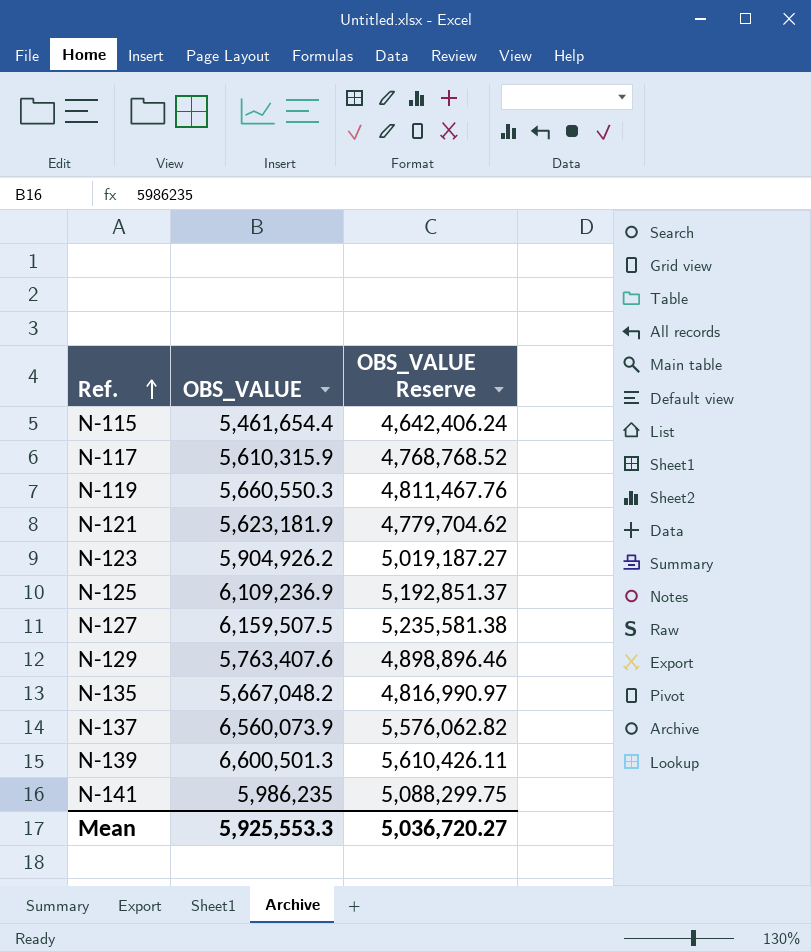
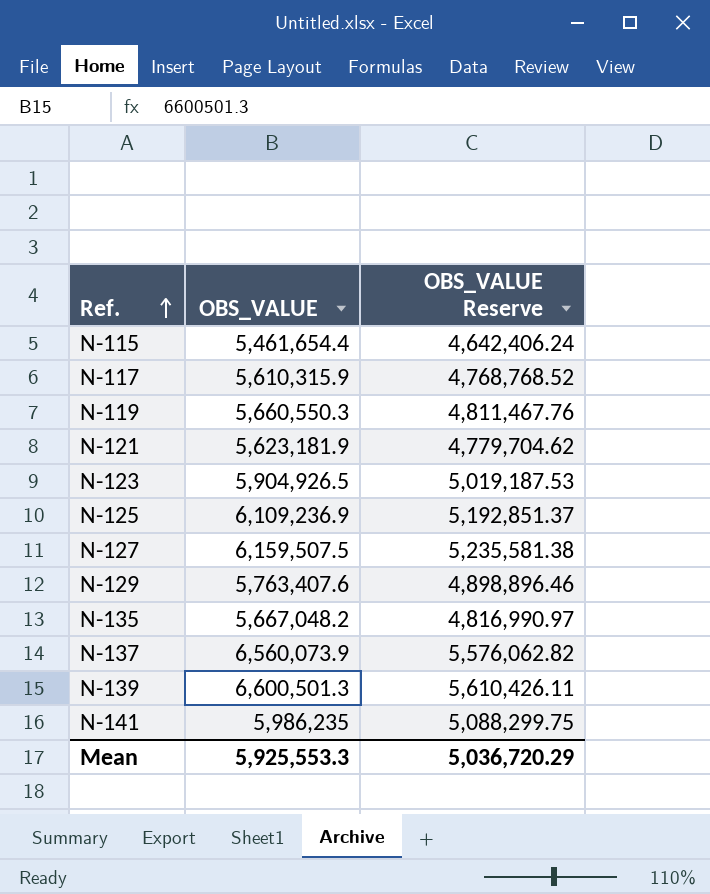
N-123 | OBS_VALUE: 5,904,926.2 -> 5,904,926.5
N-123 | OBS_VALUE Reserve: 5,019,187.27 -> 5,019,187.53
Mean | OBS_VALUE Reserve: 5,036,720.27 -> 5,036,720.29

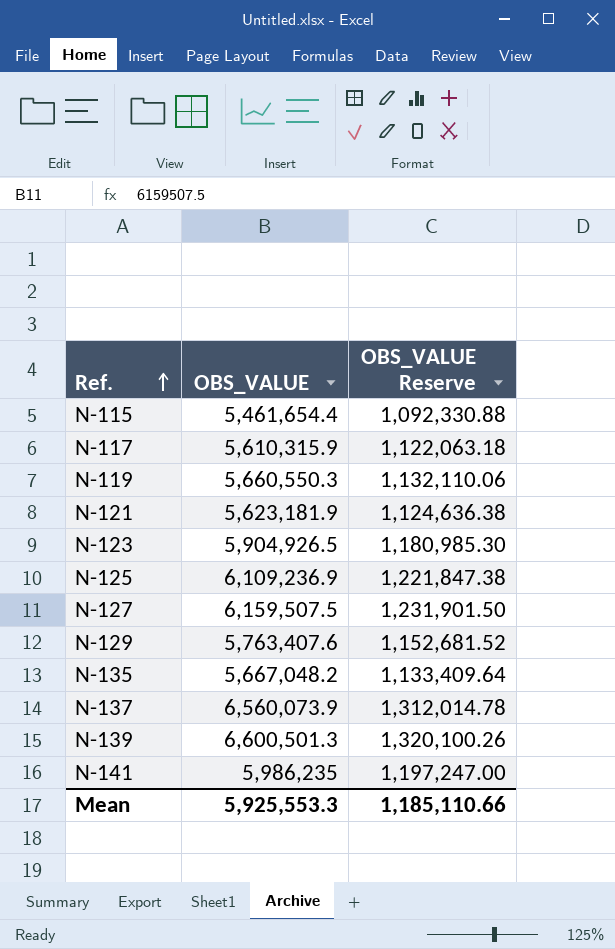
column OBS_VALUE Reserve | formula: [OBS_VALUE] * 0.85 -> [OBS_VALUE] * 0.2
Mean | OBS_VALUE Reserve: 5,036,720.29 -> 1,185,110.66

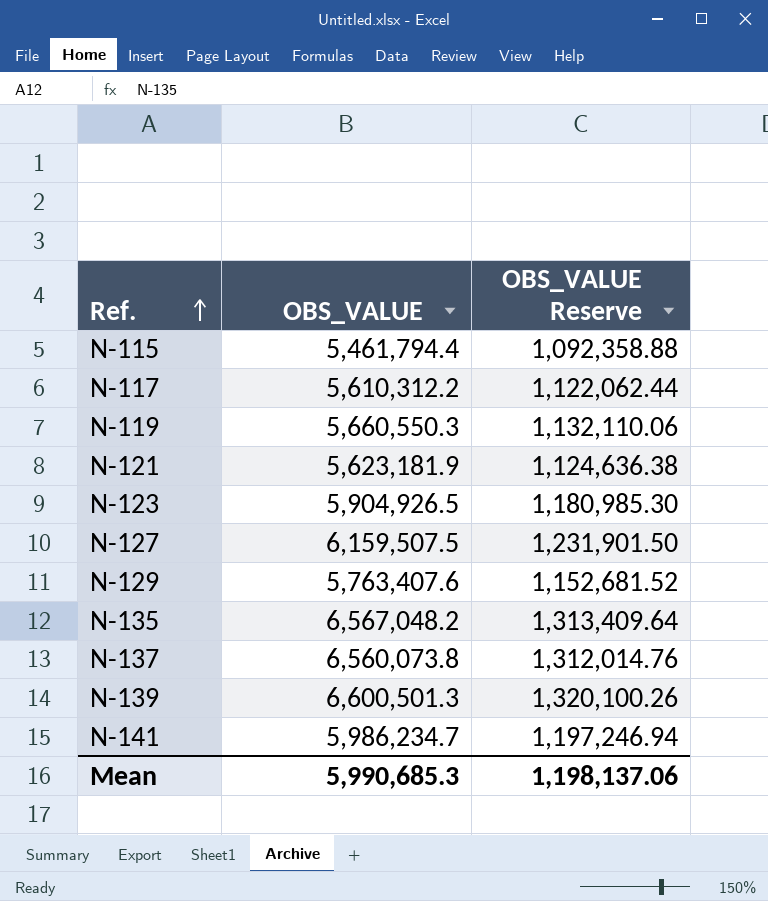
row N-125: 6,109,236.9 | 1,221,847.38 -> none
N-115 | OBS_VALUE: 5,461,654.4 -> 5,461,794.4
N-115 | OBS_VALUE Reserve: 1,092,330.88 -> 1,092,358.88
N-117 | OBS_VALUE: 5,610,315.9 -> 5,610,312.2
N-117 | OBS_VALUE Reserve: 1,122,063.18 -> 1,122,062.44
N-135 | OBS_VALUE: 5,667,048.2 -> 6,567,048.2
N-135 | OBS_VALUE Reserve: 1,133,409.64 -> 1,313,409.64
N-137 | OBS_VALUE: 6,560,073.9 -> 6,560,073.8
N-137 | OBS_VALUE Reserve: 1,312,014.78 -> 1,312,014.76
N-141 | OBS_VALUE: 5,986,235 -> 5,986,234.7
N-141 | OBS_VALUE Reserve: 1,197,247.00 -> 1,197,246.94
Mean | OBS_VALUE: 5,925,553.3 -> 5,990,685.3
Mean | OBS_VALUE Reserve: 1,185,110.66 -> 1,198,137.06

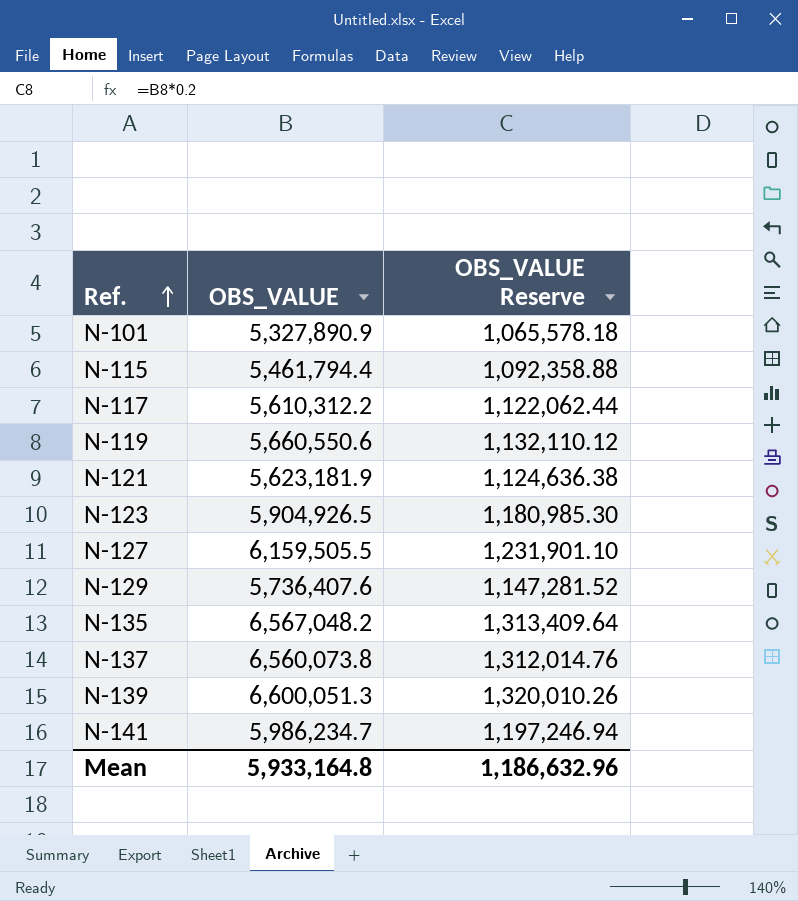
row N-101: none -> 5,327,890.9 | 1,065,578.18
N-119 | OBS_VALUE: 5,660,550.3 -> 5,660,550.6
N-119 | OBS_VALUE Reserve: 1,132,110.06 -> 1,132,110.12
N-127 | OBS_VALUE: 6,159,507.5 -> 6,159,505.5
N-127 | OBS_VALUE Reserve: 1,231,901.50 -> 1,231,901.10
N-129 | OBS_VALUE: 5,763,407.6 -> 5,736,407.6
N-129 | OBS_VALUE Reserve: 1,152,681.52 -> 1,147,281.52
N-139 | OBS_VALUE: 6,600,501.3 -> 6,600,051.3
N-139 | OBS_VALUE Reserve: 1,320,100.26 -> 1,320,010.26
Mean | OBS_VALUE: 5,990,685.3 -> 5,933,164.8
Mean | OBS_VALUE Reserve: 1,198,137.06 -> 1,186,632.96

